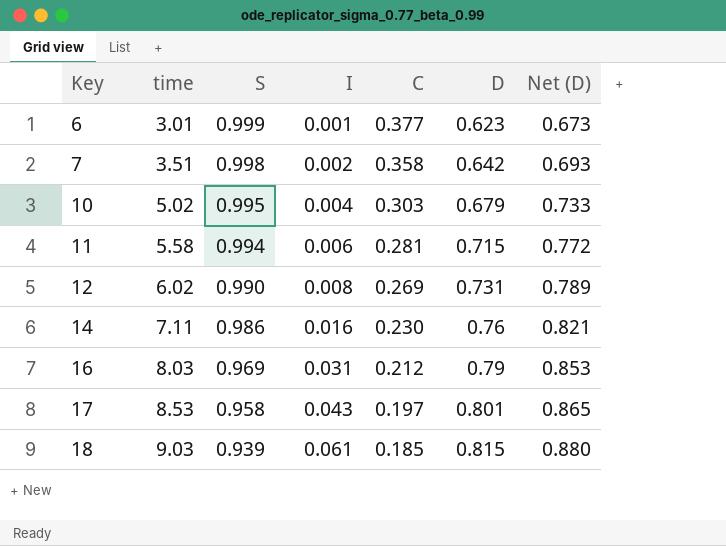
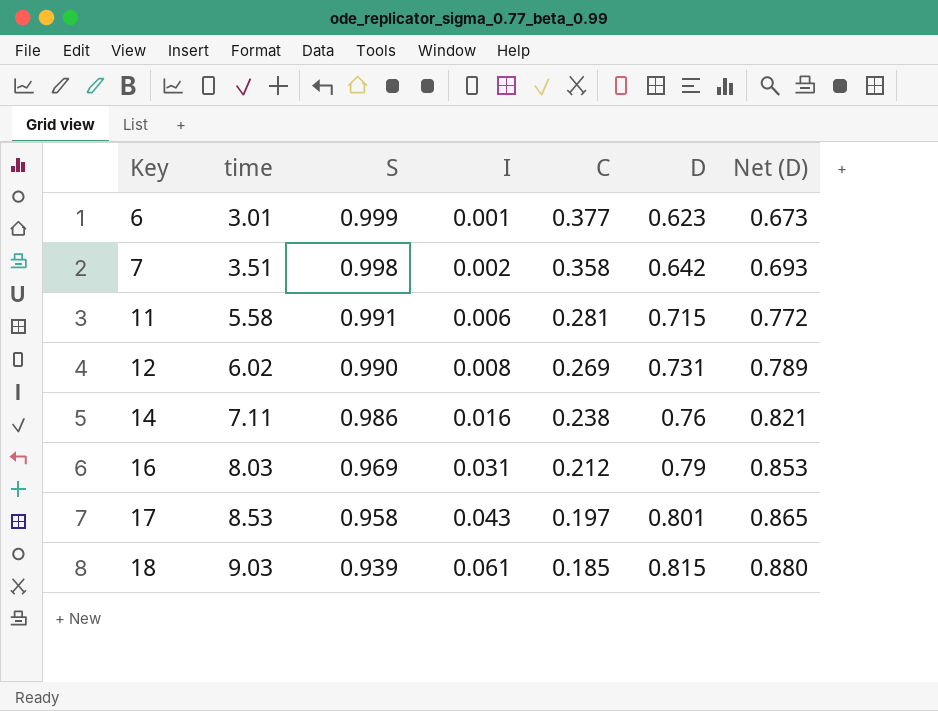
row 10: 5.02 | 0.995 | 0.004 | 0.303 | 0.679 | 0.733 -> none
11 | S: 0.994 -> 0.991
14 | C: 0.230 -> 0.238

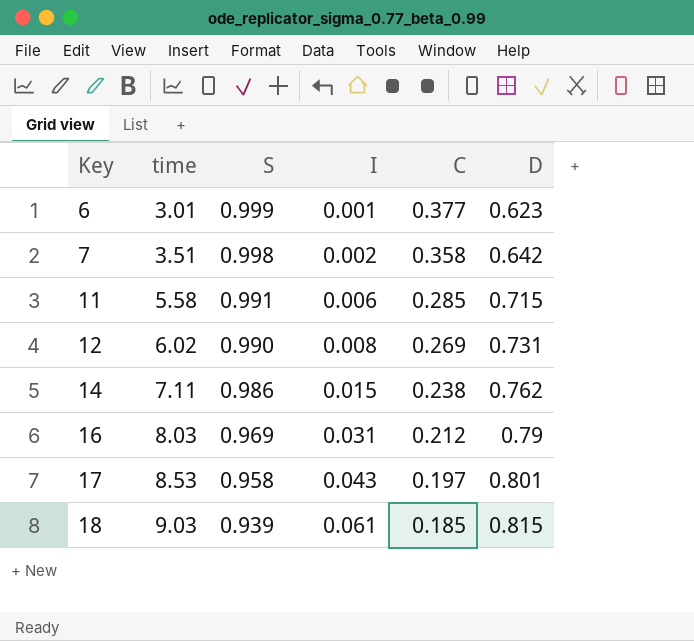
column Net (D) | formula: [D] * 1.08 -> none
11 | C: 0.281 -> 0.285
14 | I: 0.016 -> 0.015
14 | D: 0.76 -> 0.762

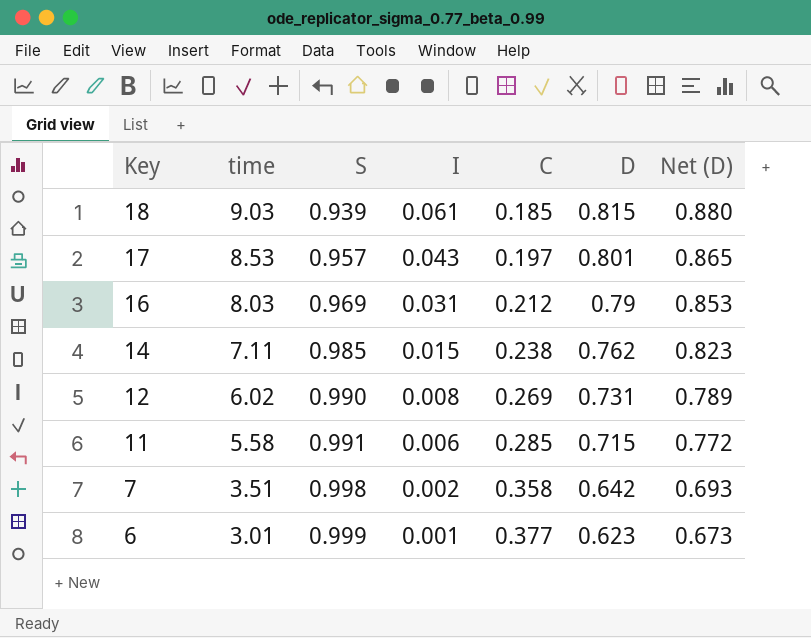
row order: Key ascending -> Key descending
column Net (D) | formula: none -> [D] * 1.08
17 | S: 0.958 -> 0.957
14 | S: 0.986 -> 0.985

